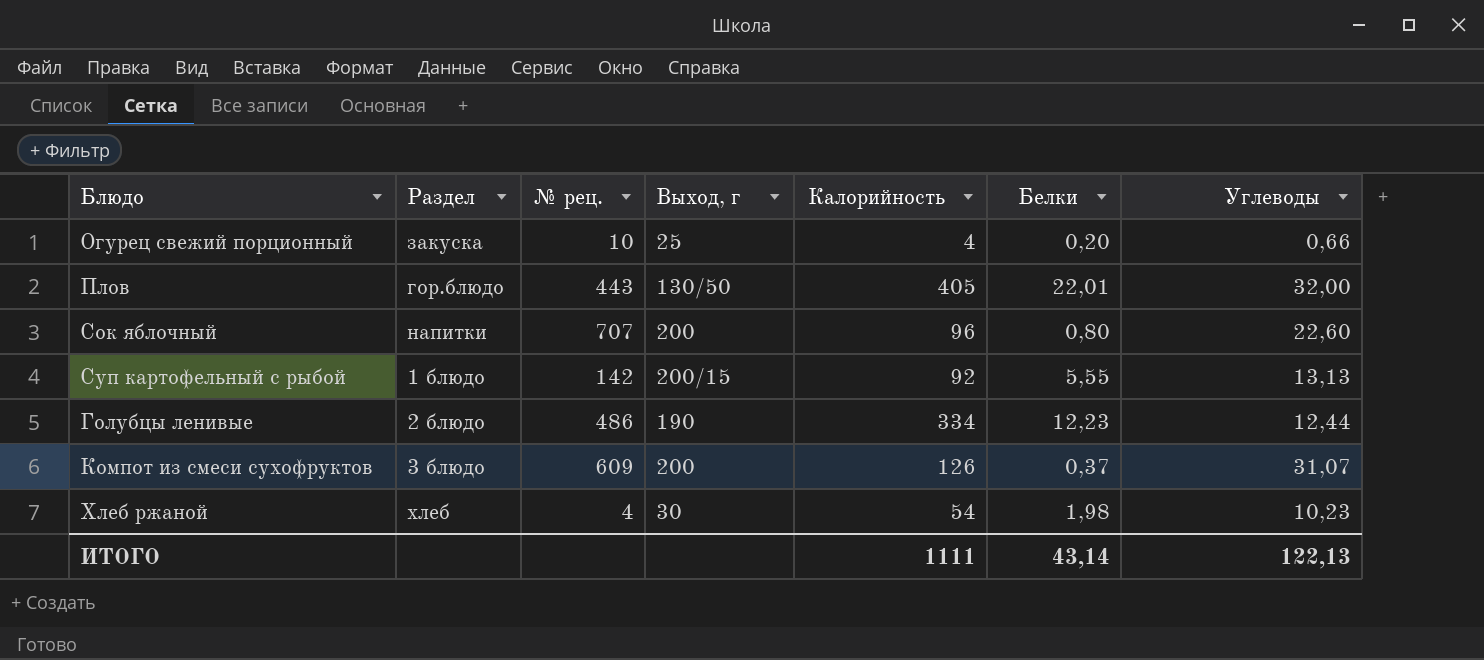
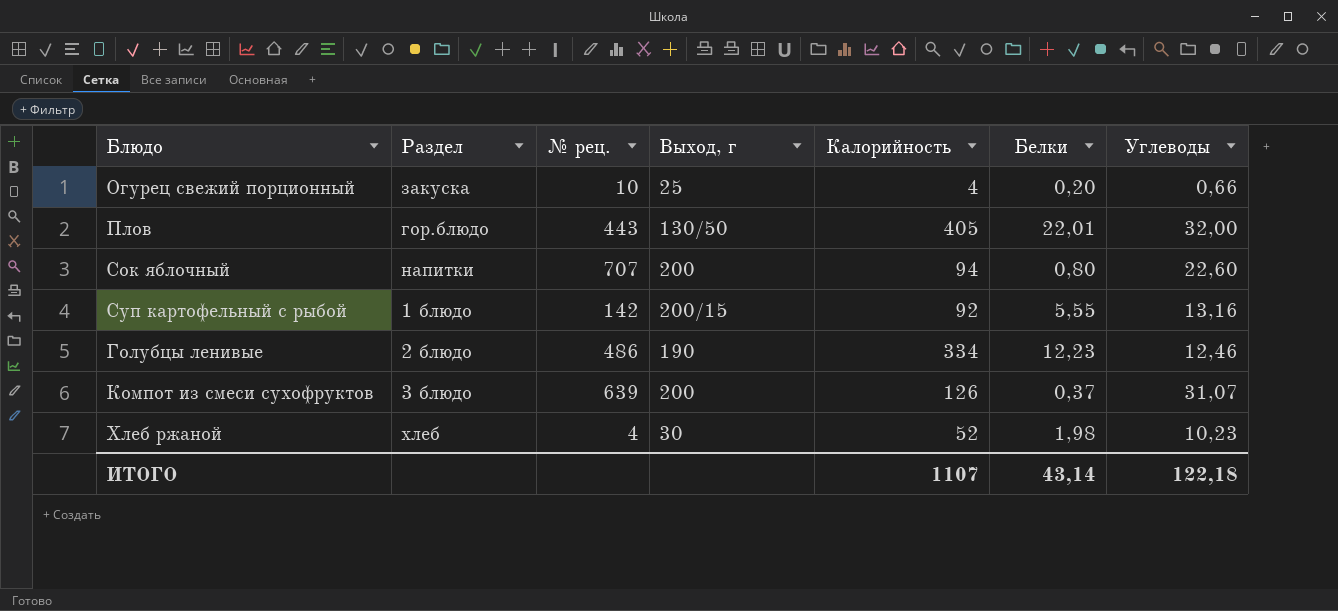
Сок яблочный | Калорийность: 96 -> 94
Суп картофельный с рыбой | Углеводы: 13,13 -> 13,16
Голубцы ленивые | Углеводы: 12,44 -> 12,46
Компот из смеси сухофруктов | № рец.: 609 -> 639
Хлеб ржаной | Калорийность: 54 -> 52
ИТОГО | Калорийность: 1111 -> 1107
ИТОГО | Углеводы: 122,13 -> 122,18

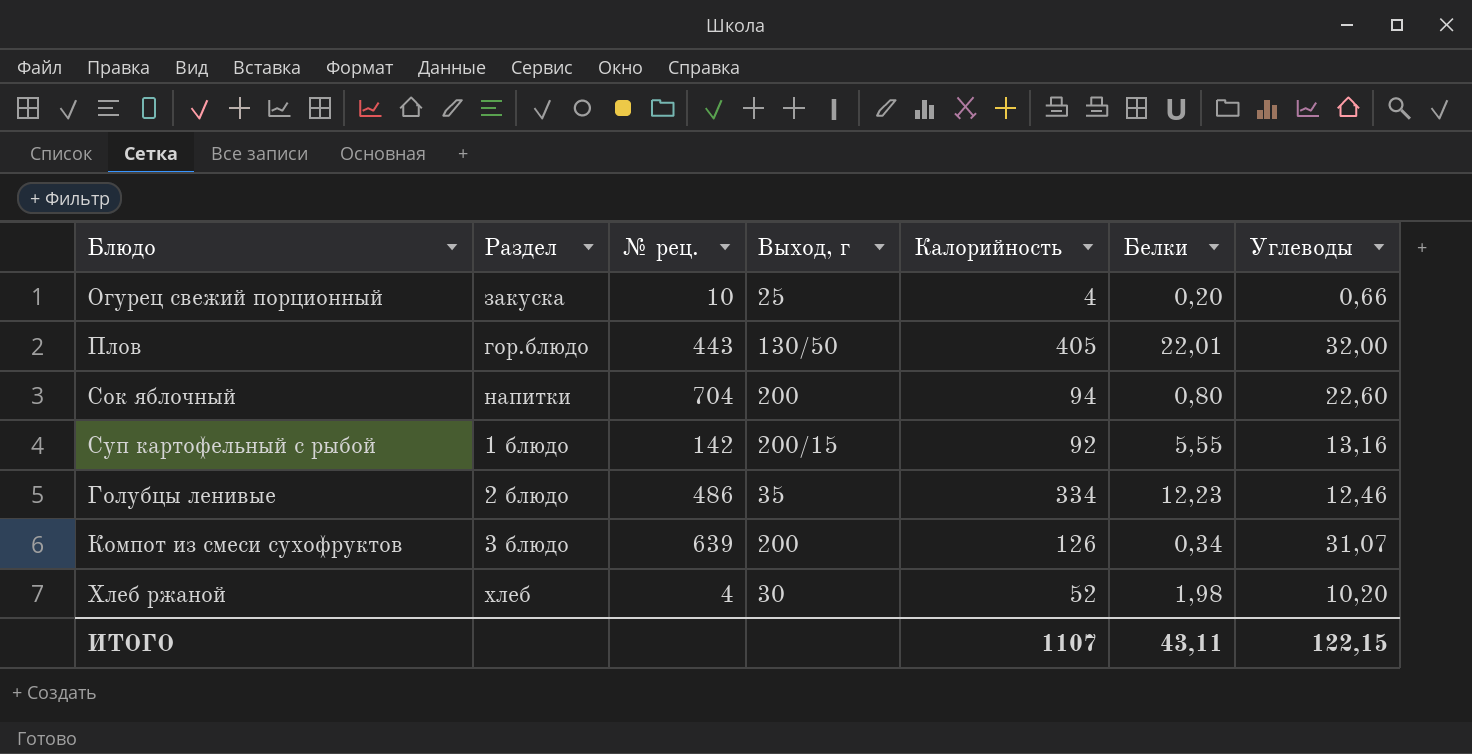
Сок яблочный | № рец.: 707 -> 704
Голубцы ленивые | Выход, г: 190 -> 35
Компот из смеси сухофруктов | Белки: 0,37 -> 0,34
Хлеб ржаной | Углеводы: 10,23 -> 10,20
ИТОГО | Белки: 43,14 -> 43,11
ИТОГО | Углеводы: 122,18 -> 122,15

